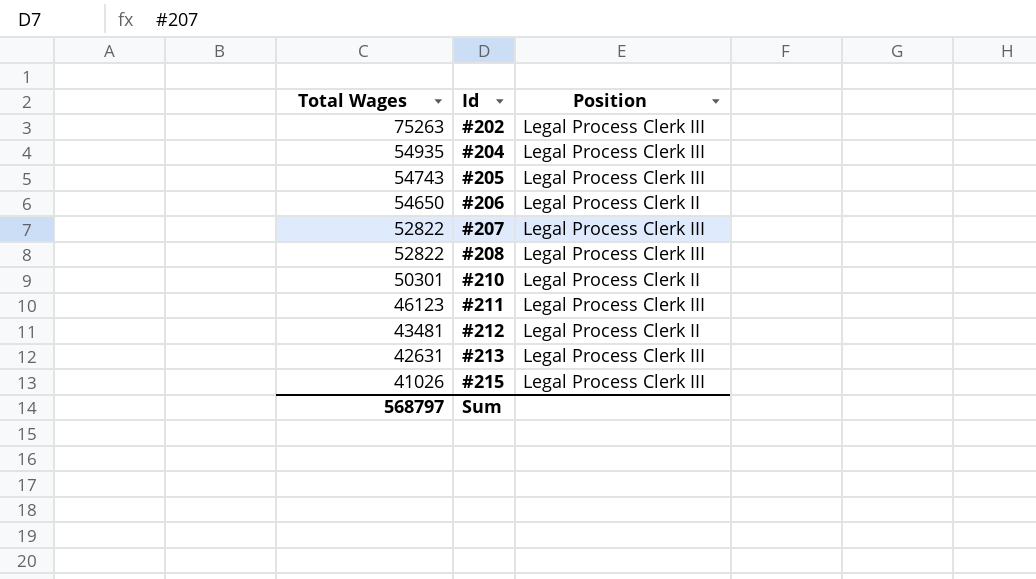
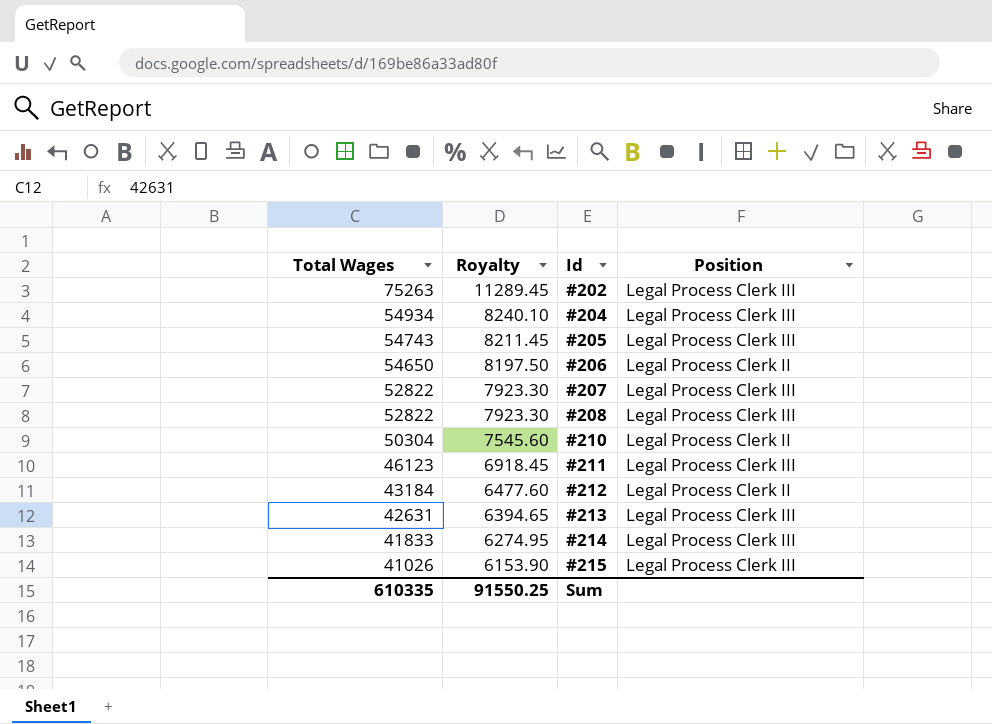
column Royalty | formula: none -> [Total Wages] * 0.15
#204 | Total Wages: 54935 -> 54934
#210 | Total Wages: 50301 -> 50304
#212 | Total Wages: 43481 -> 43184
row #214: none -> 41833 | 6274.95 | Legal Process Clerk III
Sum | Total Wages: 568797 -> 610335

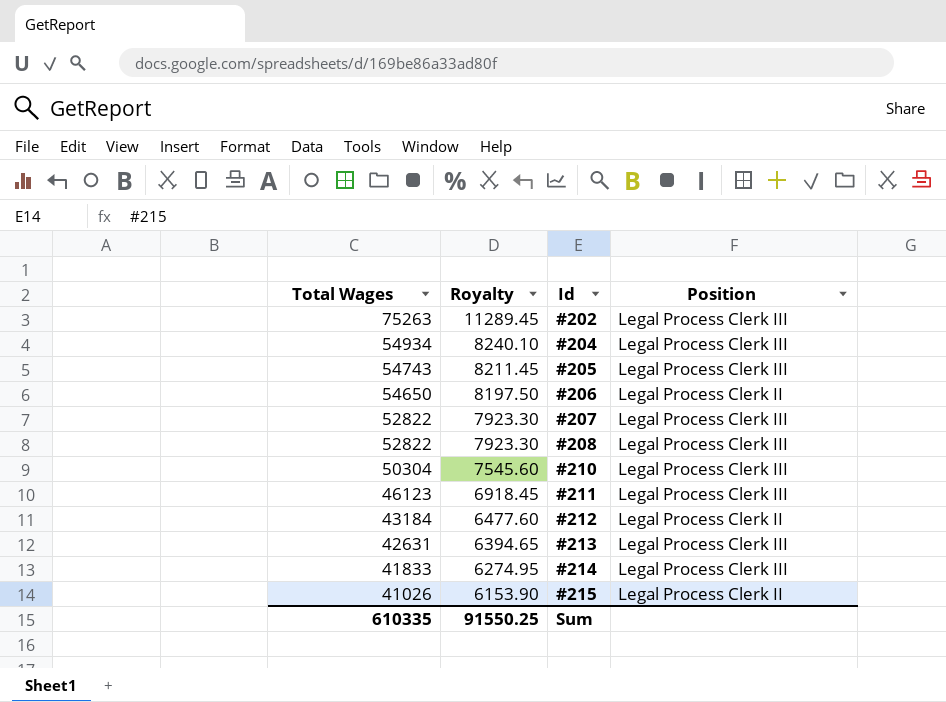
#210 | Position: Legal Process Clerk II -> Legal Process Clerk III
#215 | Position: Legal Process Clerk III -> Legal Process Clerk II

